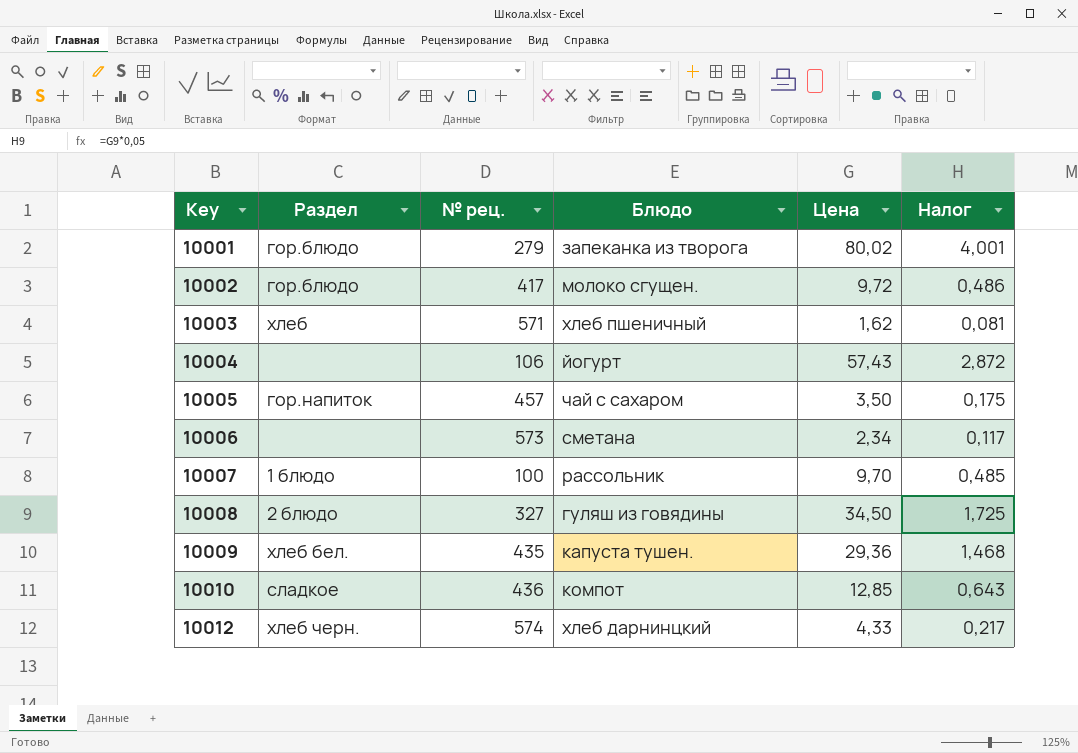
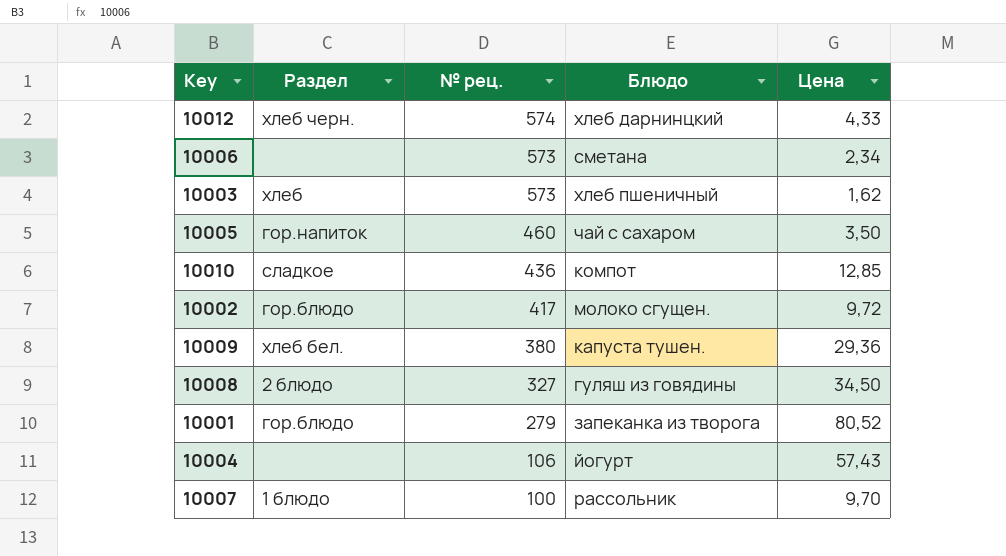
row order: Key ascending -> № рец. descending
column Налог | formula: [Цена] * 0,05 -> none
10003 | № рец.: 571 -> 573
10005 | № рец.: 457 -> 460
10009 | № рец.: 435 -> 380
10001 | Цена: 80,02 -> 80,52

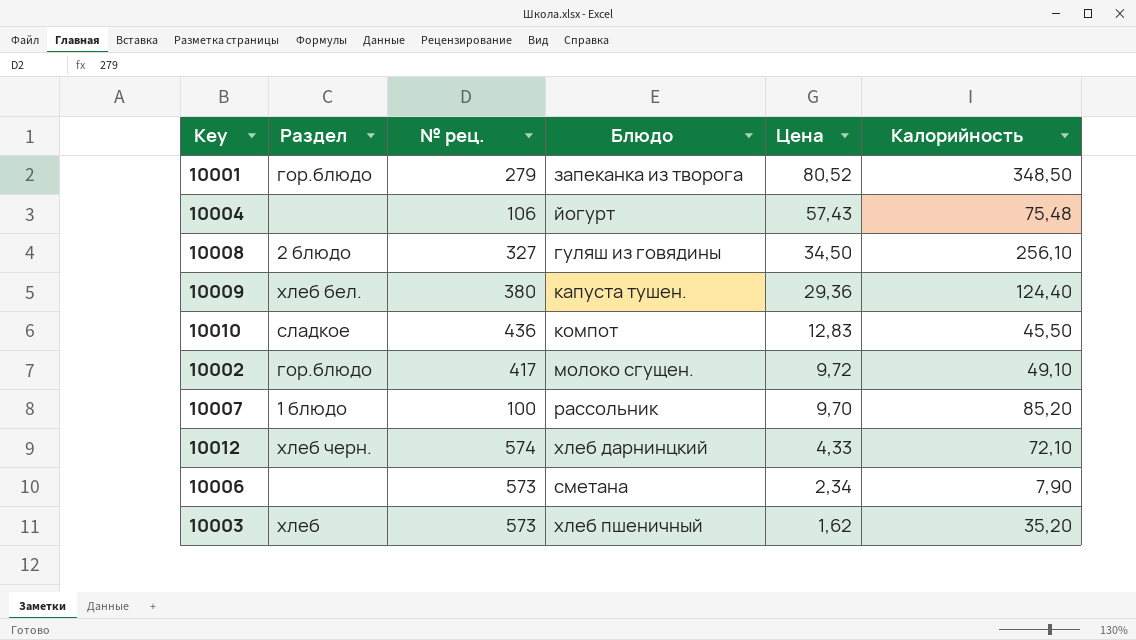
row order: № рец. descending -> Цена descending
column Калорийность | position: none -> 6
row 10005: гор.напиток | 460 | чай с сахаром | 3,50 -> none
10010 | Цена: 12,85 -> 12,83

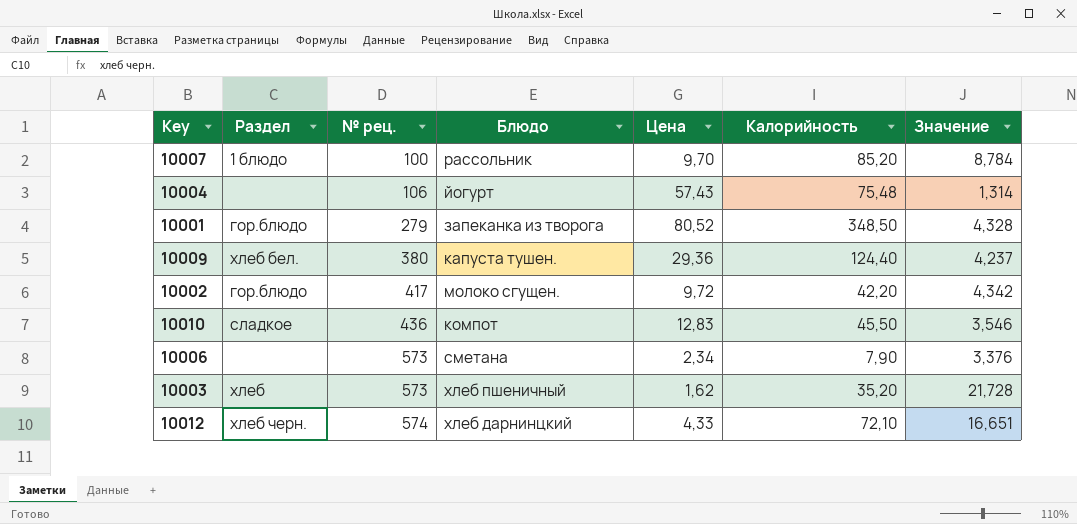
row order: Цена descending -> № рец. ascending
column Значение | formula: none -> [Калорийность] / [Цена]
row 10008: 2 блюдо | 327 | гуляш из говядины | 34,50 | 256,10 -> none
10002 | Калорийность: 49,10 -> 42,20

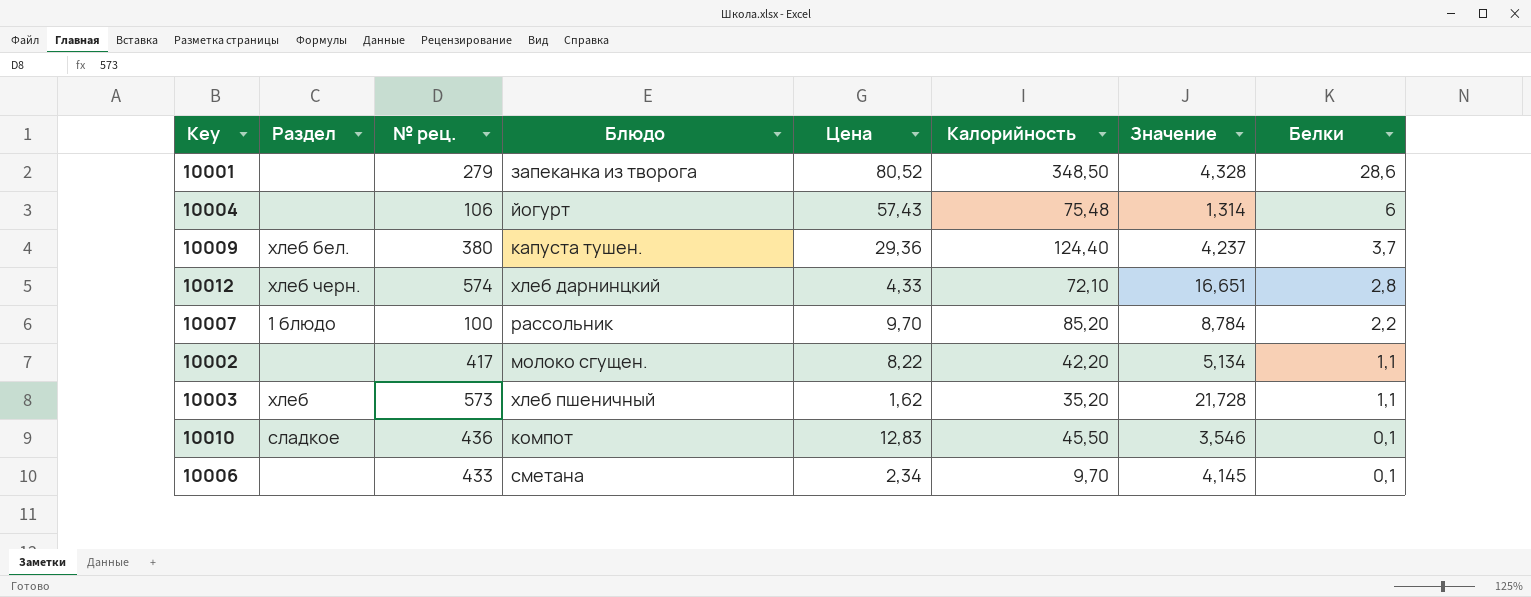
row order: № рец. ascending -> Белки descending
column Белки | position: none -> 8
10001 | Раздел: гор.блюдо -> none
10002 | Раздел: гор.блюдо -> none
10002 | Цена: 9,72 -> 8,22
10002 | Значение: 4,342 -> 5,134
10006 | № рец.: 573 -> 433
10006 | Калорийность: 7,90 -> 9,70
10006 | Значение: 3,376 -> 4,145

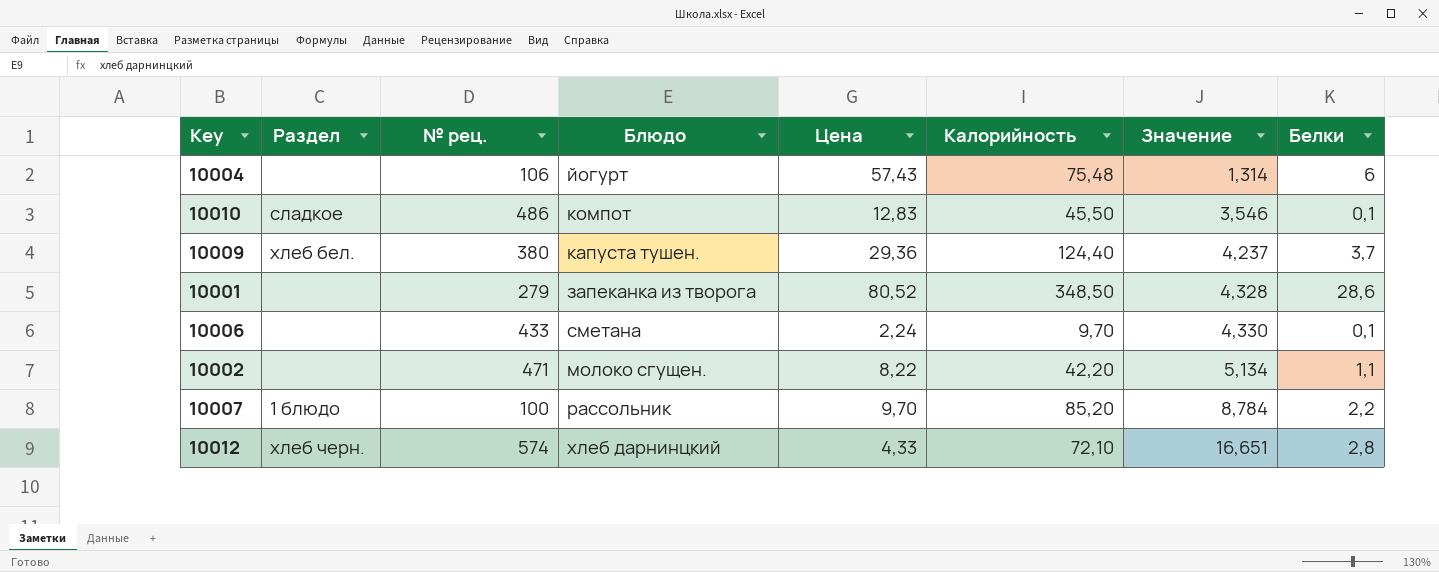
row order: Белки descending -> Значение ascending
row 10003: хлеб | 573 | хлеб пшеничный | 1,62 | 35,20 | 21,728 | 1,1 -> none
10010 | № рец.: 436 -> 486
10006 | Цена: 2,34 -> 2,24
10006 | Значение: 4,145 -> 4,330
10002 | № рец.: 417 -> 471

